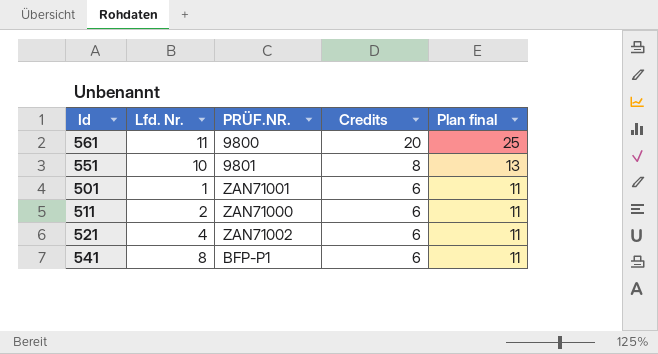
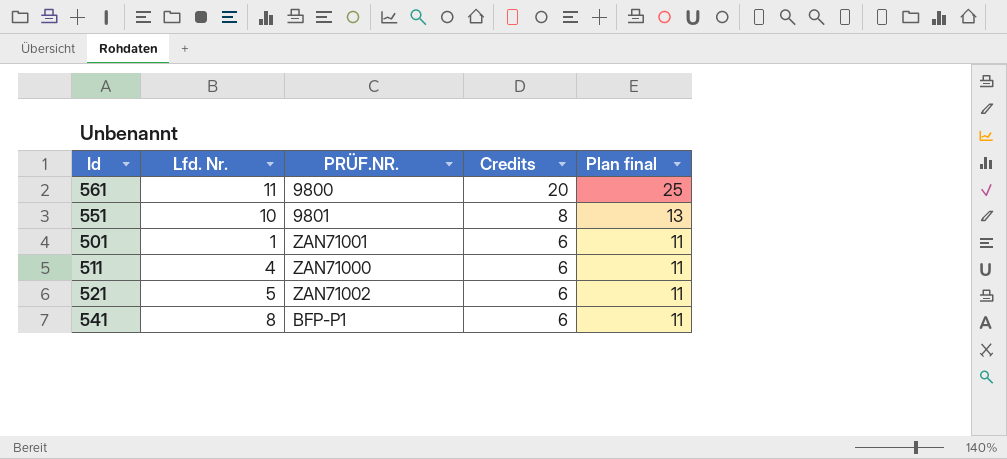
511 | Lfd. Nr.: 2 -> 4
521 | Lfd. Nr.: 4 -> 5

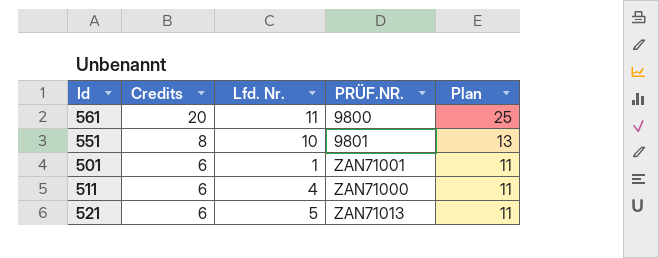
column Credits | position: 4 -> 2
column name: Plan final -> Plan
row 541: 8 | BFP-P1 | 6 | 11 -> none
521 | PRÜF.NR.: ZAN71002 -> ZAN71013

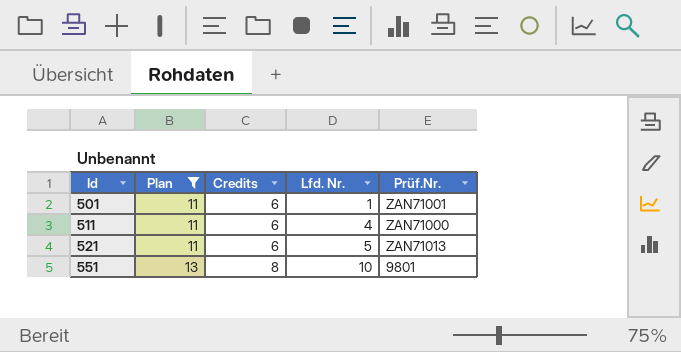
filter: none -> Plan != 25
row order: Credits descending -> Id ascending
column Plan | position: 5 -> 2
column name: PRÜF.NR. -> Prüf.Nr.

